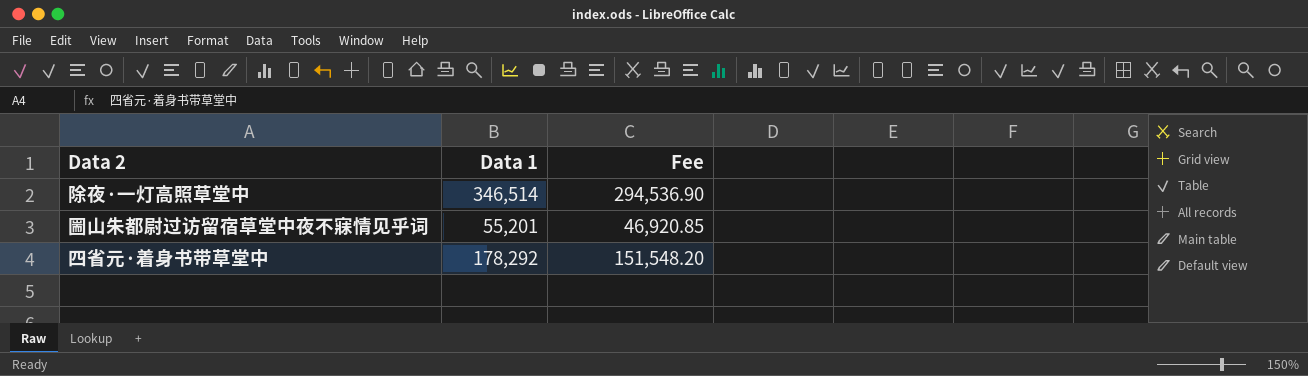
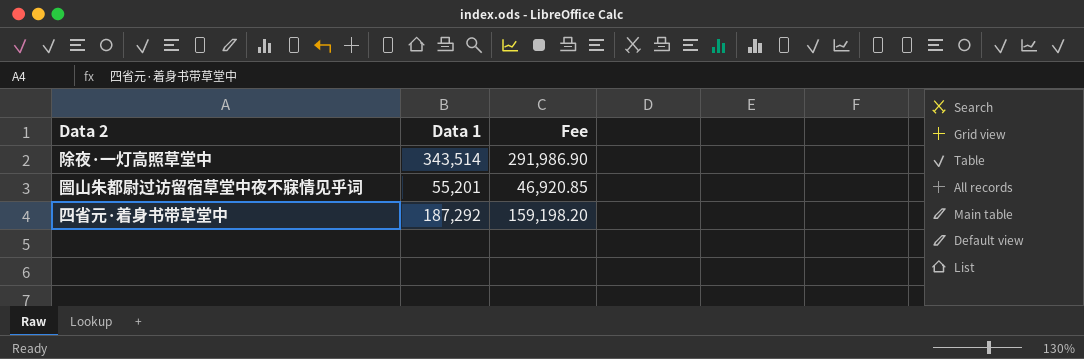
除夜·一灯高照草堂中 | Data 1: 346,514 -> 343,514
除夜·一灯高照草堂中 | Fee: 294,536.90 -> 291,986.90
四省元·着身书带草堂中 | Data 1: 178,292 -> 187,292
四省元·着身书带草堂中 | Fee: 151,548.20 -> 159,198.20

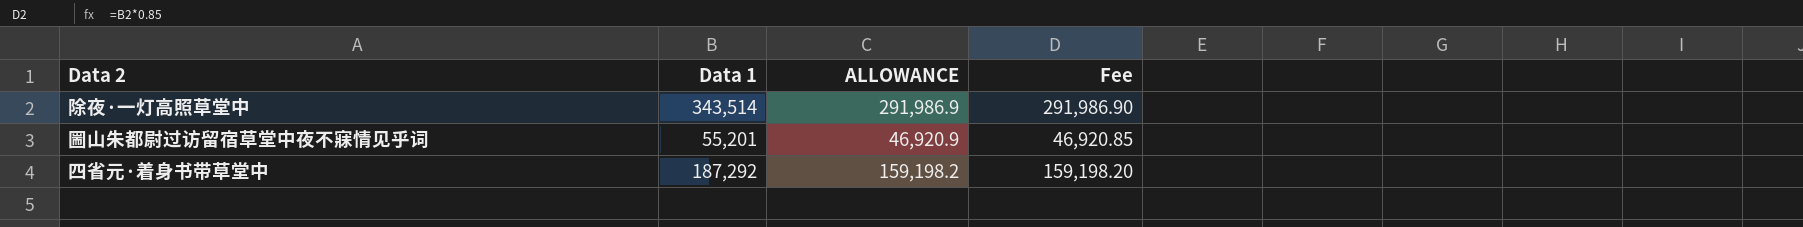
column ALLOWANCE | formula: none -> [Data 1] * 0.85

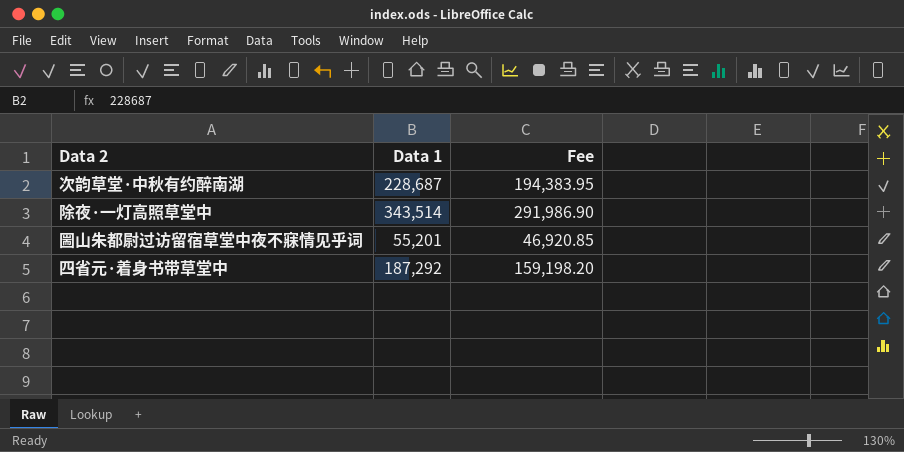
column ALLOWANCE | formula: [Data 1] * 0.85 -> none
row 次韵草堂·中秋有约醉南湖: none -> 228,687 | 194,383.95

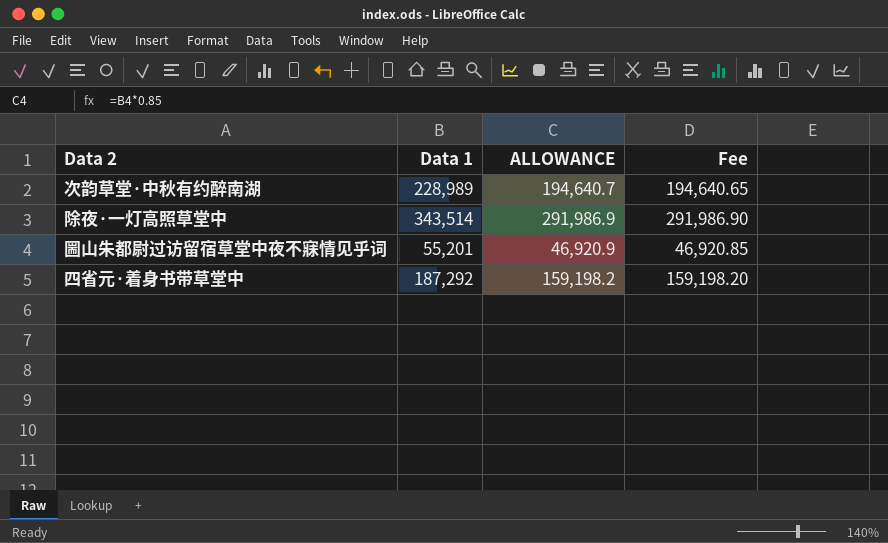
column ALLOWANCE | formula: none -> [Data 1] * 0.85
次韵草堂·中秋有约醉南湖 | Data 1: 228,687 -> 228,989
次韵草堂·中秋有约醉南湖 | Fee: 194,383.95 -> 194,640.65

